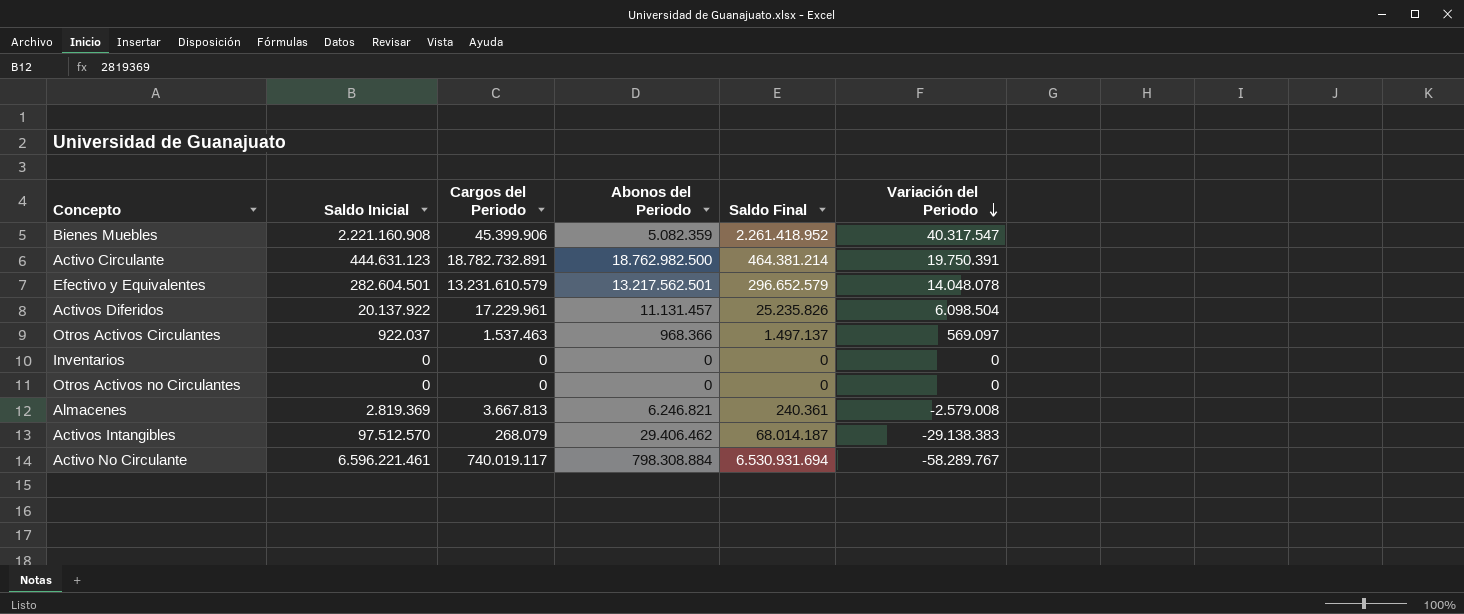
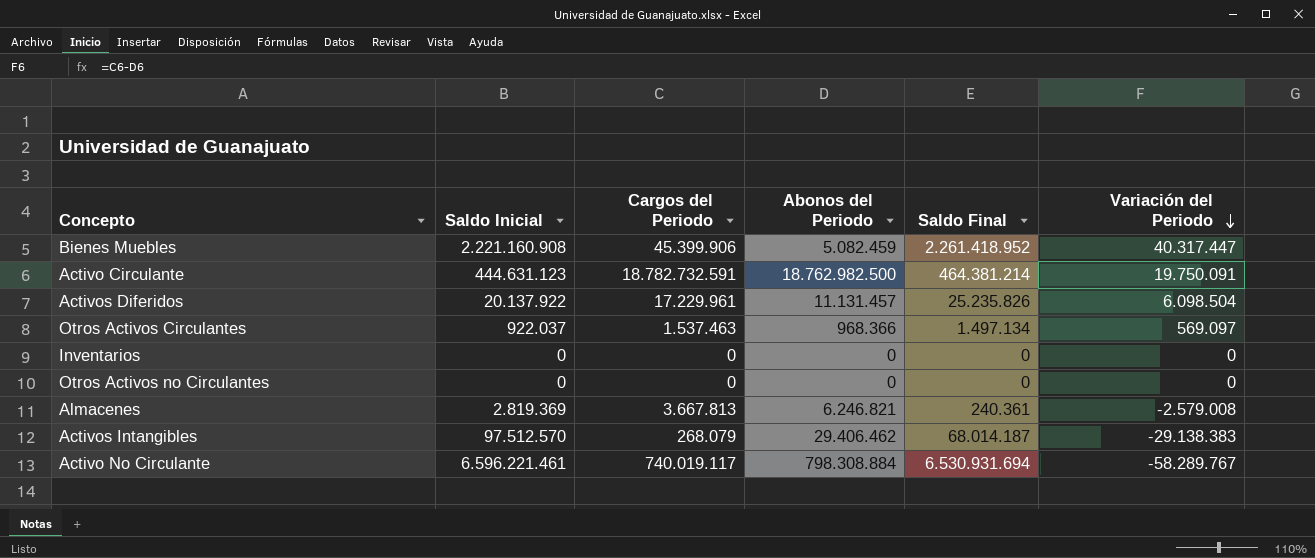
row Efectivo y Equivalentes: 282.604.501 | 13.231.610.579 | 13.217.562.501 | 296.652.579 | 14.048.078 -> none
Bienes Muebles | Abonos del Periodo: 5.082.359 -> 5.082.459
Bienes Muebles | Variación del Periodo: 40.317.547 -> 40.317.447
Activo Circulante | Cargos del Periodo: 18.782.732.891 -> 18.782.732.591
Activo Circulante | Variación del Periodo: 19.750.391 -> 19.750.091
Otros Activos Circulantes | Saldo Final: 1.497.137 -> 1.497.134

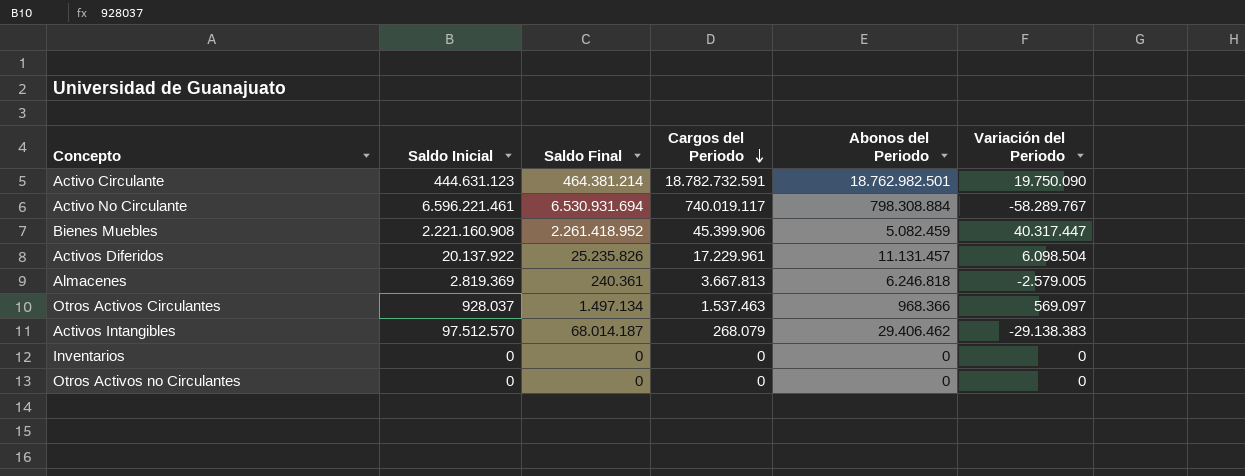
row order: Variación del Periodo descending -> Cargos del Periodo descending
column Saldo Final | position: 5 -> 3
Activo Circulante | Abonos del Periodo: 18.762.982.500 -> 18.762.982.501
Activo Circulante | Variación del Periodo: 19.750.091 -> 19.750.090
Almacenes | Abonos del Periodo: 6.246.821 -> 6.246.818
Almacenes | Variación del Periodo: -2.579.008 -> -2.579.005
Otros Activos Circulantes | Saldo Inicial: 922.037 -> 928.037

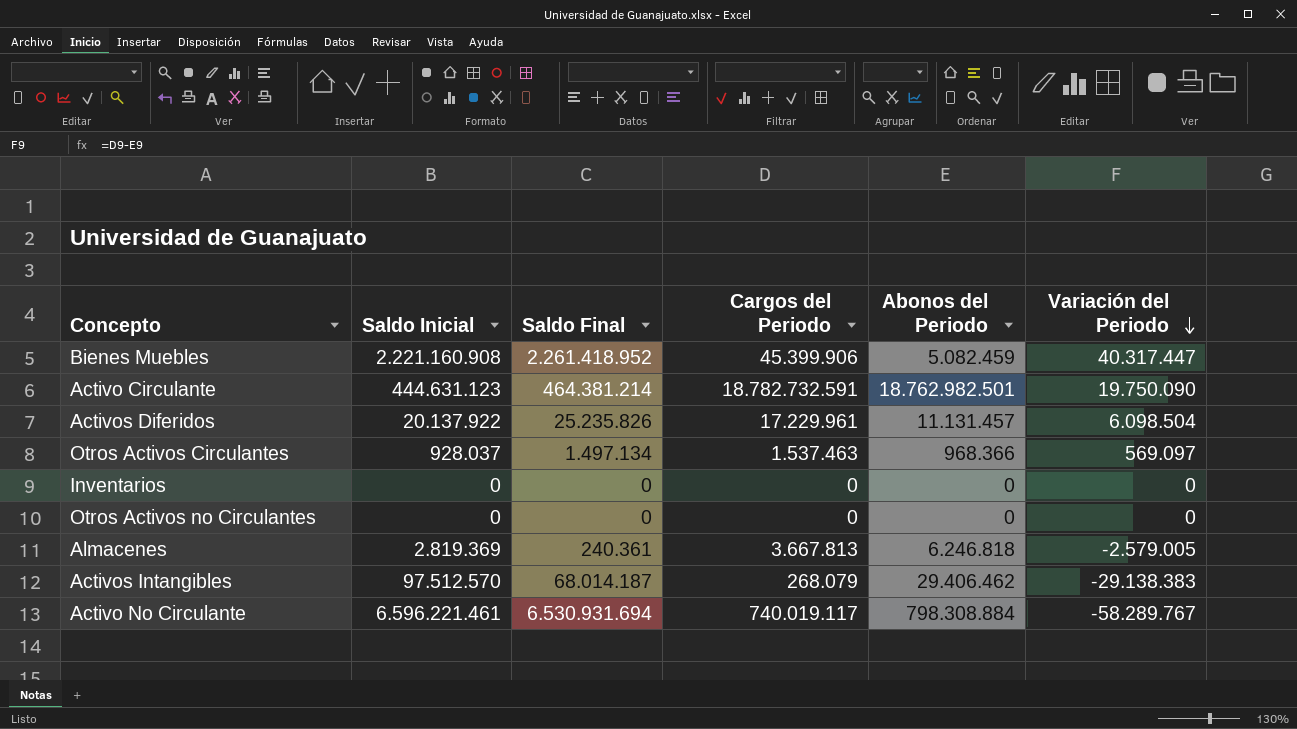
row order: Cargos del Periodo descending -> Variación del Periodo descending

